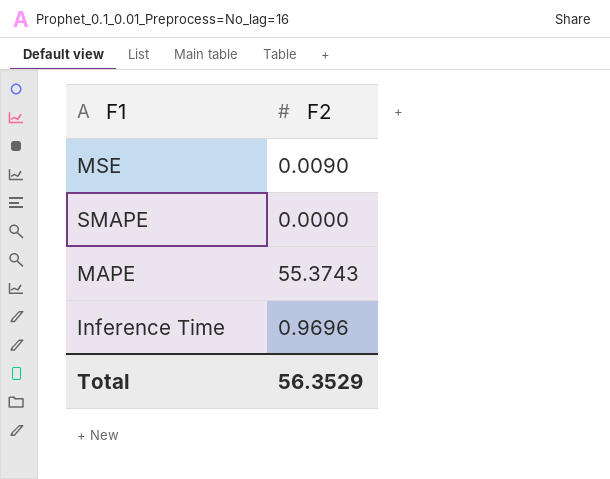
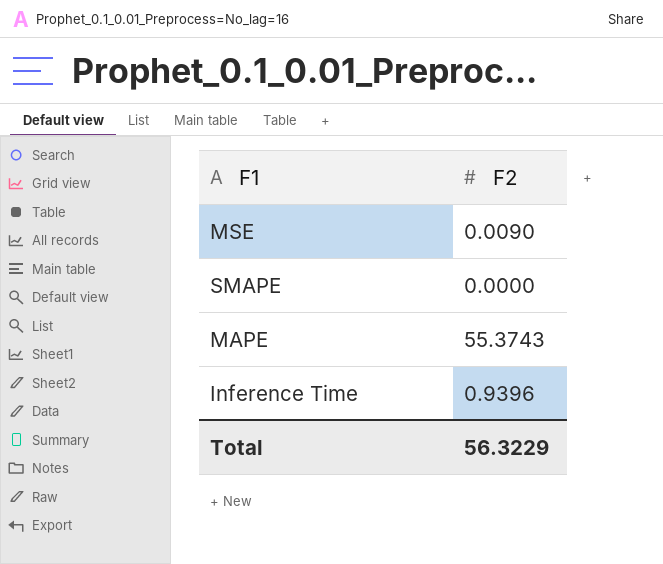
Inference Time | F2: 0.9696 -> 0.9396
Total | F2: 56.3529 -> 56.3229

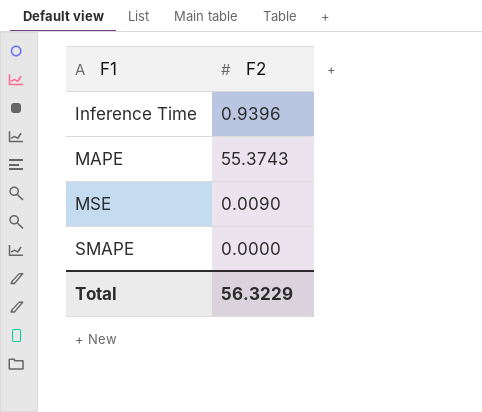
row order: none -> F1 ascending

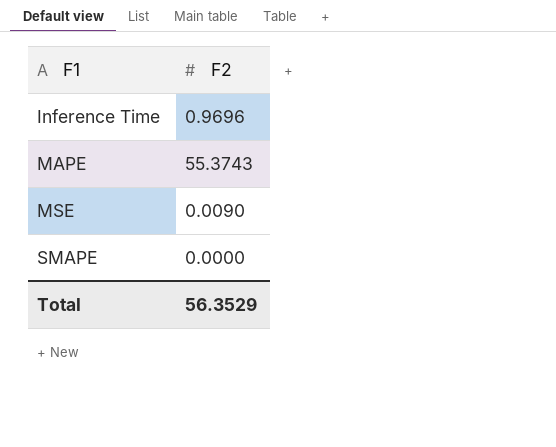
Inference Time | F2: 0.9396 -> 0.9696
Total | F2: 56.3229 -> 56.3529

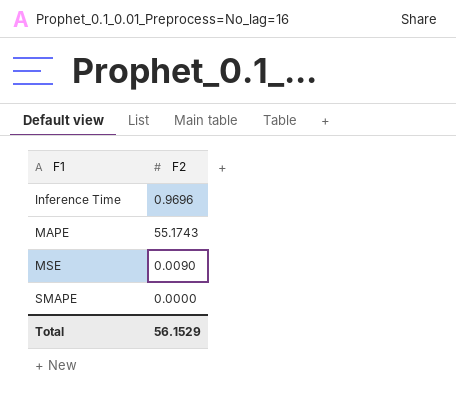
MAPE | F2: 55.3743 -> 55.1743
Total | F2: 56.3529 -> 56.1529

